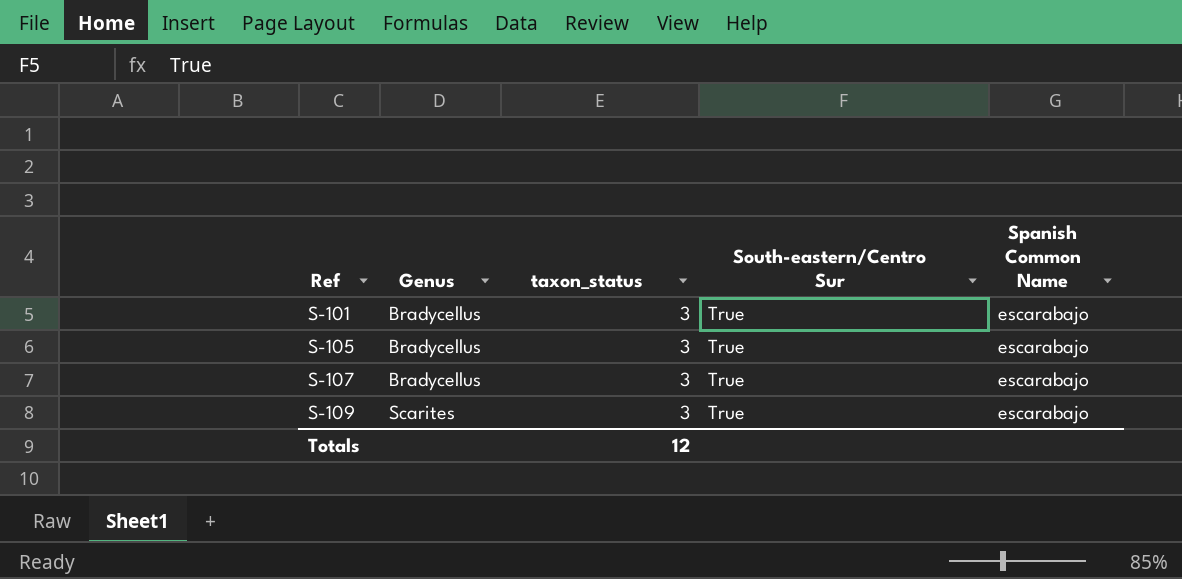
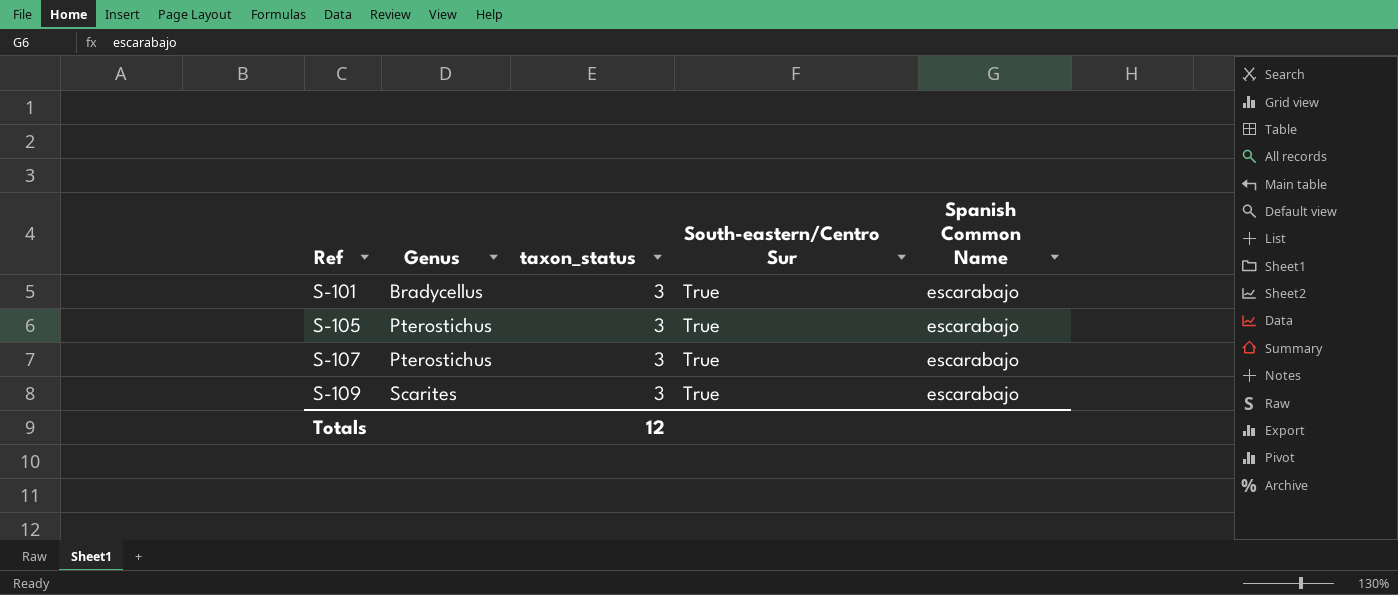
S-105 | Genus: Bradycellus -> Pterostichus
S-107 | Genus: Bradycellus -> Pterostichus

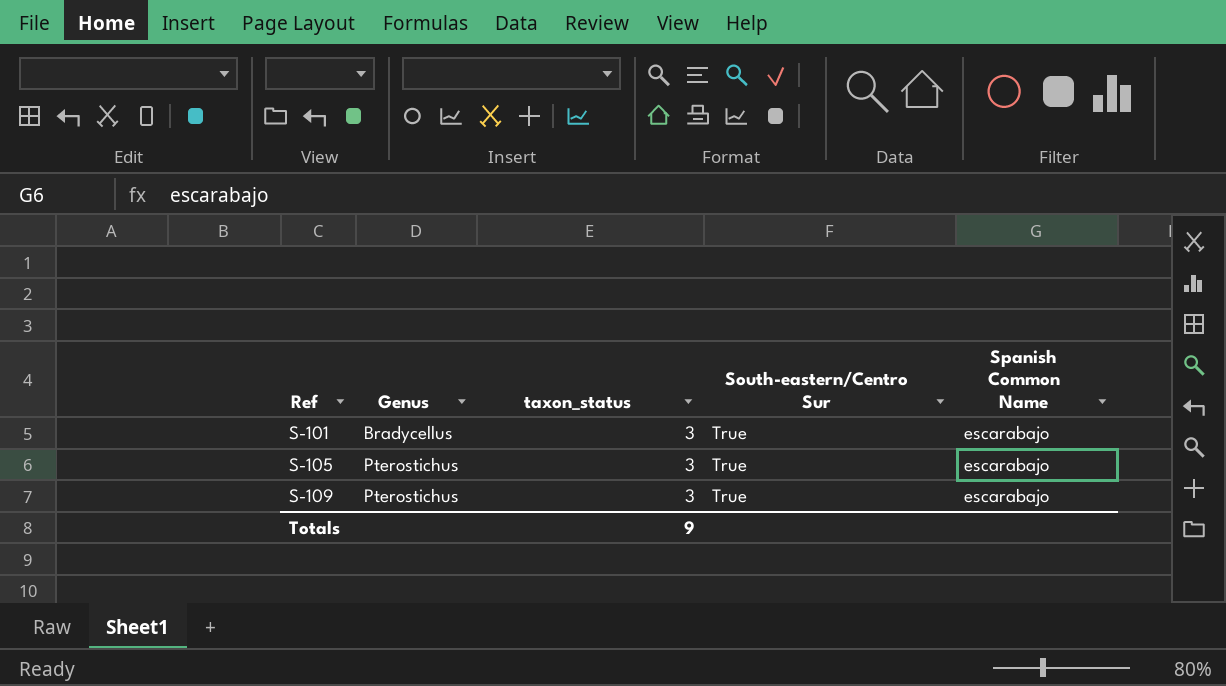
row S-107: Pterostichus | 3 | True | escarabajo -> none
S-109 | Genus: Scarites -> Pterostichus
Totals | taxon_status: 12 -> 9

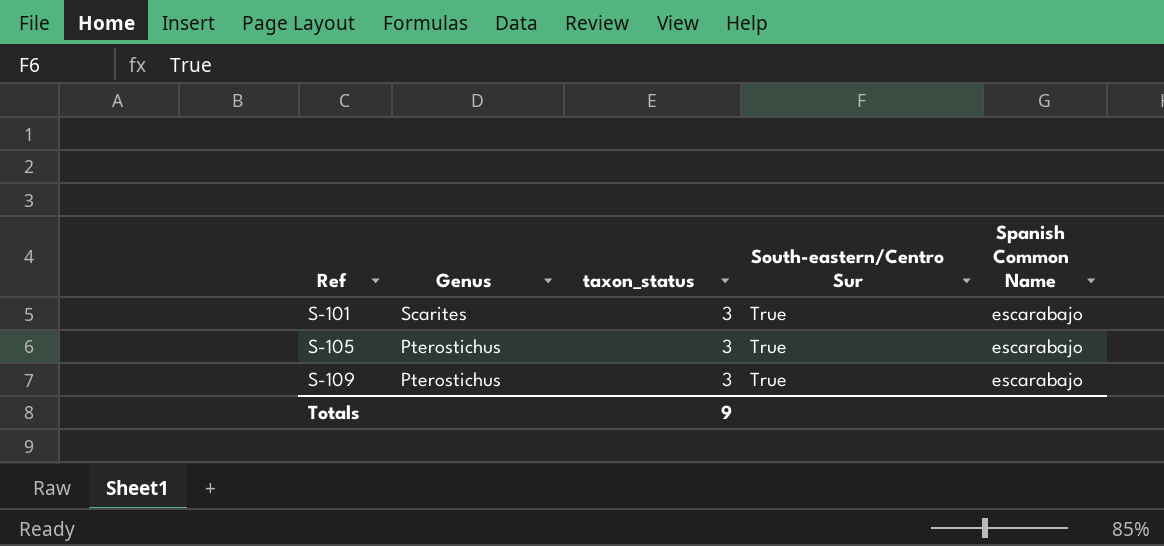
S-101 | Genus: Bradycellus -> Scarites

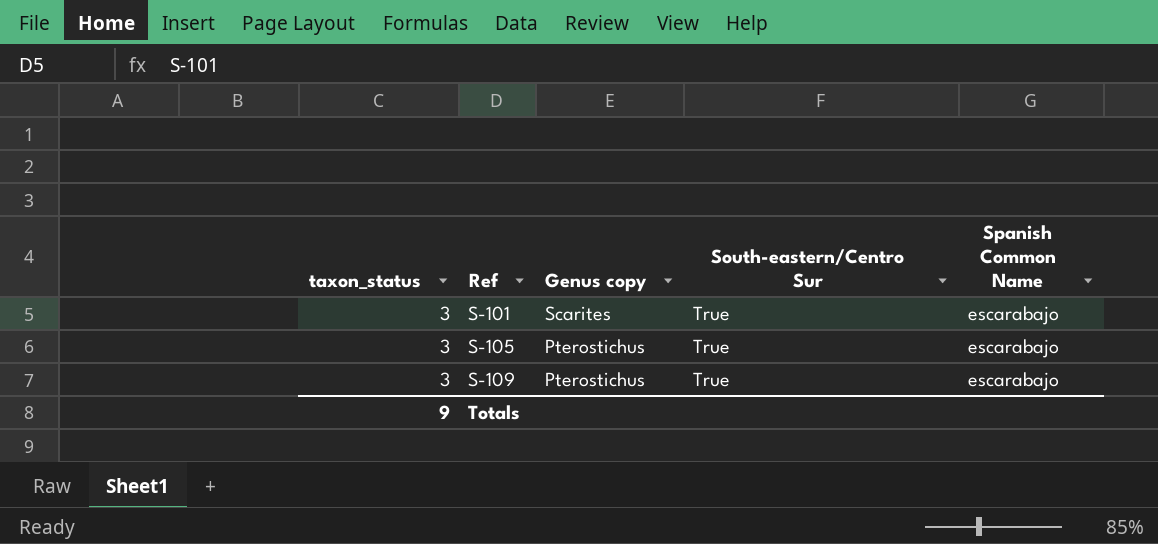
column taxon_status | position: 3 -> 1
column name: Genus -> Genus copy

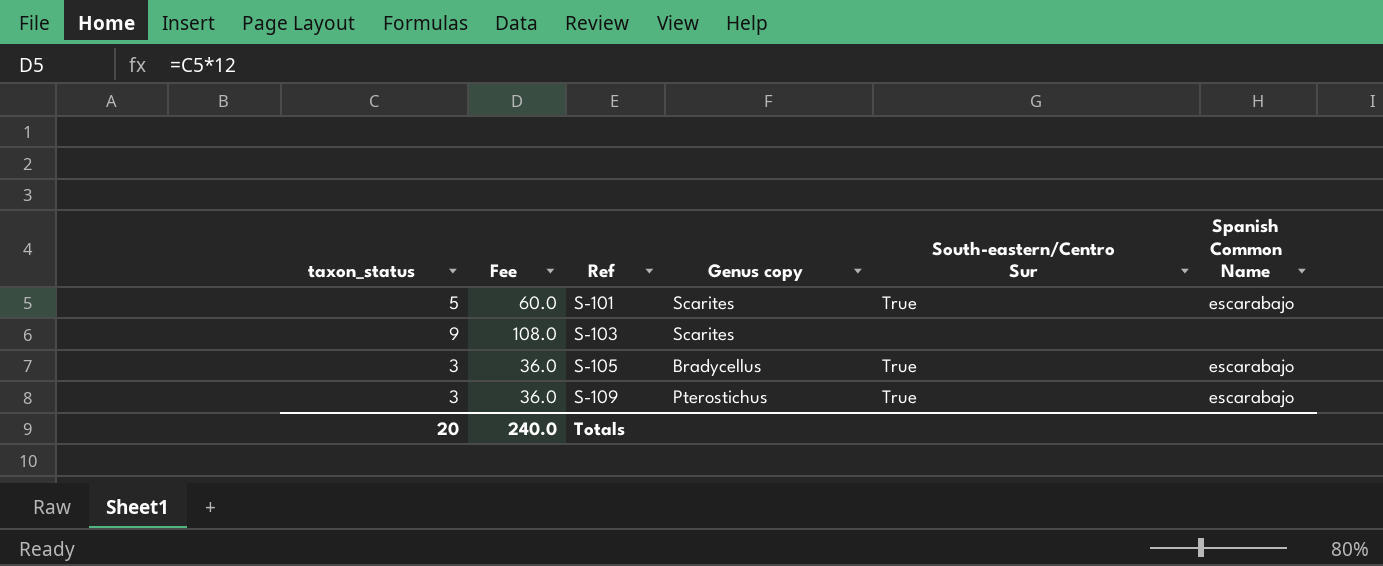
column Fee | formula: none -> [taxon_status] * 12
S-101 | taxon_status: 3 -> 5
row S-103: none -> 9 | 108.0 | Scarites | none | none
S-105 | Genus copy: Pterostichus -> Bradycellus
Totals | taxon_status: 9 -> 20

